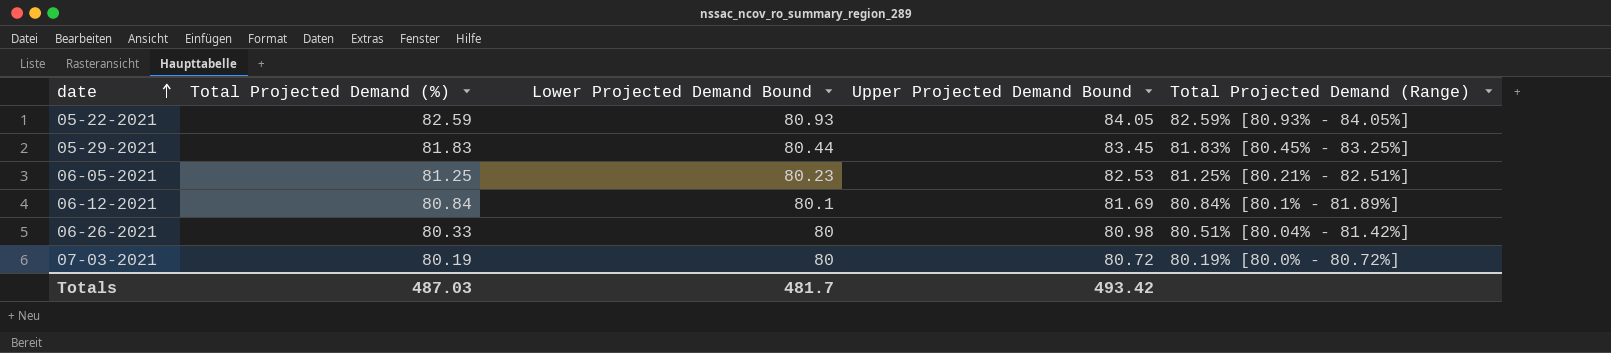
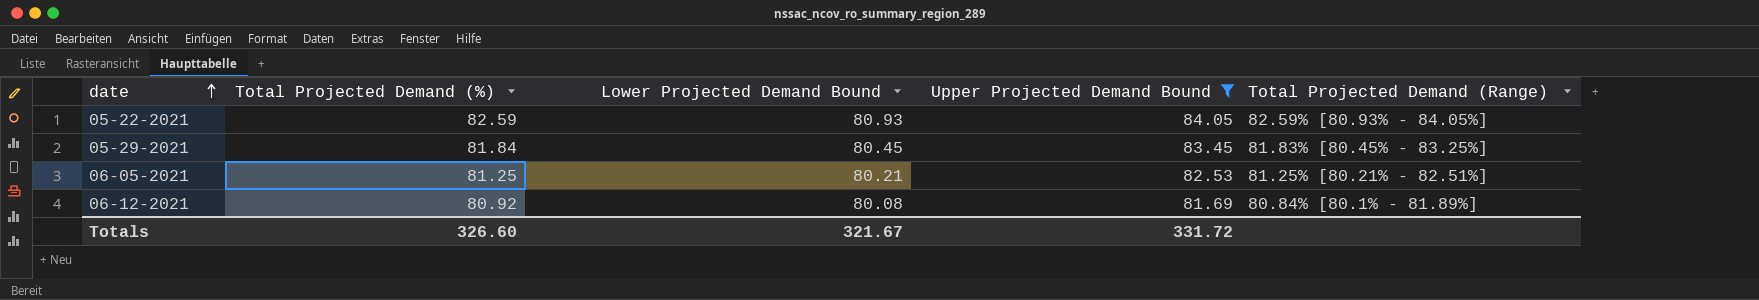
filter: none -> Upper Projected Demand Bound >= 81.69
05-29-2021 | Total Projected Demand (%): 81.83 -> 81.84
05-29-2021 | Lower Projected Demand Bound: 80.44 -> 80.45
06-05-2021 | Lower Projected Demand Bound: 80.23 -> 80.21
06-12-2021 | Total Projected Demand (%): 80.84 -> 80.92
06-12-2021 | Lower Projected Demand Bound: 80.1 -> 80.08
Totals | Total Projected Demand (%): 487.03 -> 326.60
Totals | Lower Projected Demand Bound: 481.7 -> 321.67
Totals | Upper Projected Demand Bound: 493.42 -> 331.72

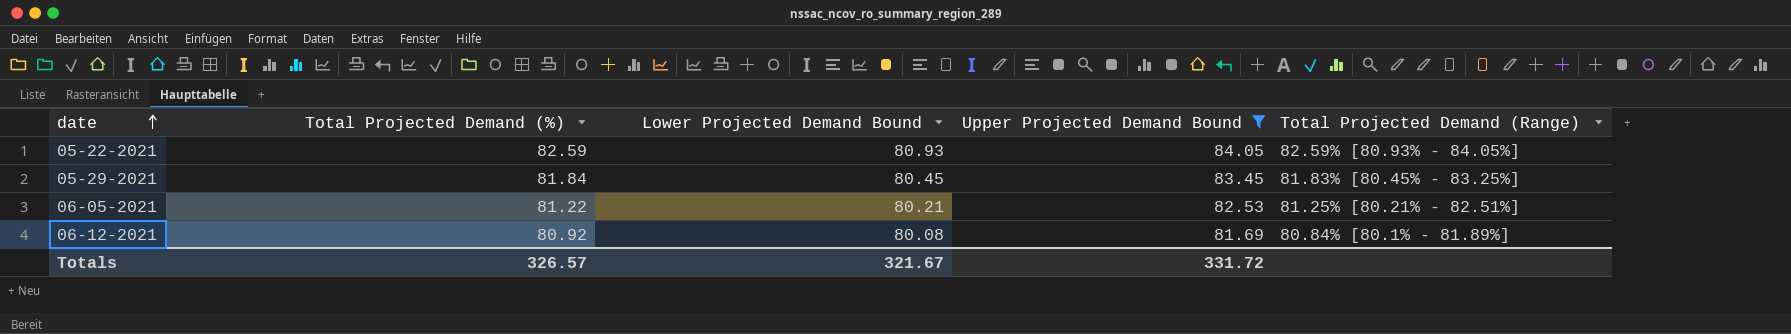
06-05-2021 | Total Projected Demand (%): 81.25 -> 81.22
Totals | Total Projected Demand (%): 326.60 -> 326.57

